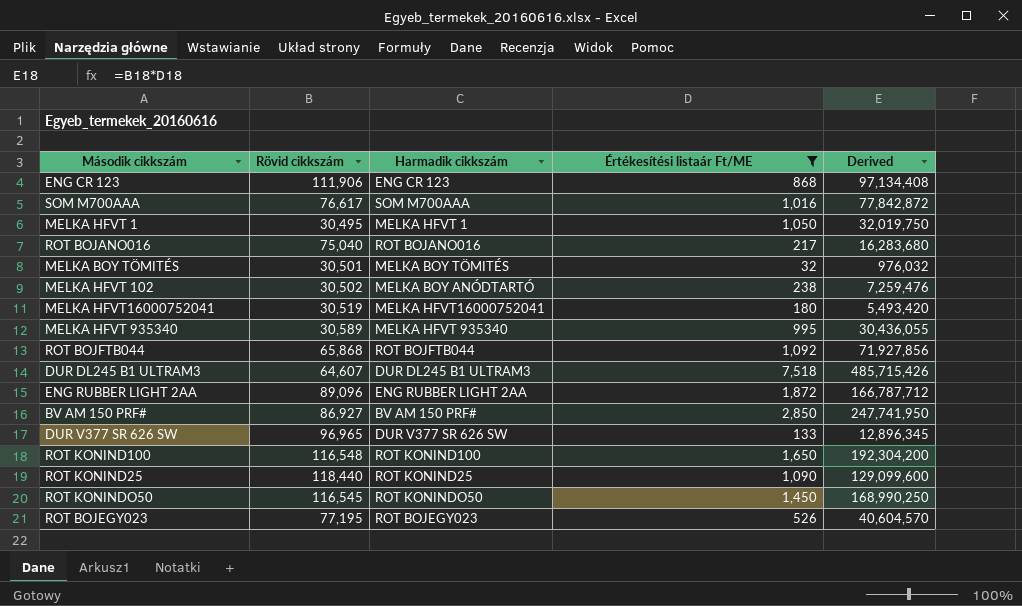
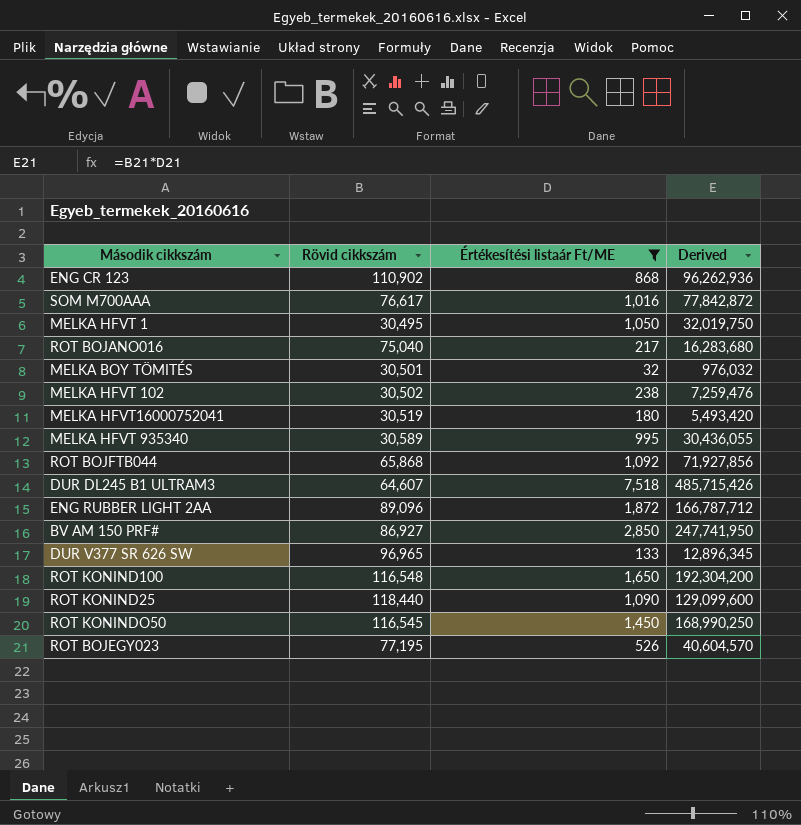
column Harmadik cikkszám | position: 3 -> none
ENG CR 123 | Rövid cikkszám: 111,906 -> 110,902
ENG CR 123 | Derived: 97,134,408 -> 96,262,936

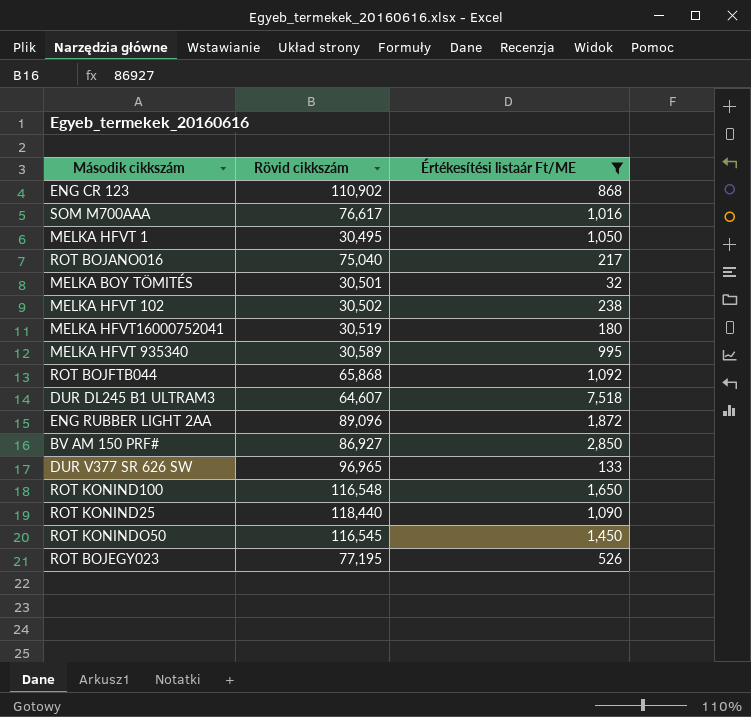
column Derived | formula: [Rövid cikkszám] * [Értékesítési listaár Ft/ME] -> none

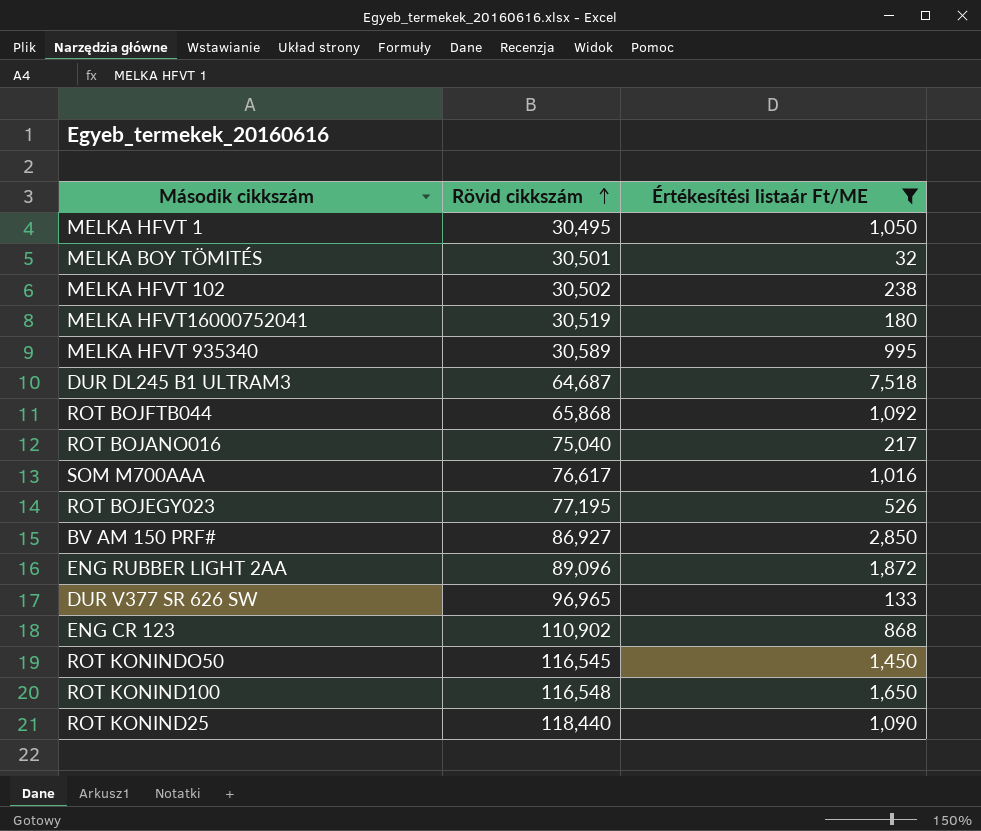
row order: none -> Rövid cikkszám ascending
DUR DL245 B1 ULTRAM3 | Rövid cikkszám: 64,607 -> 64,687

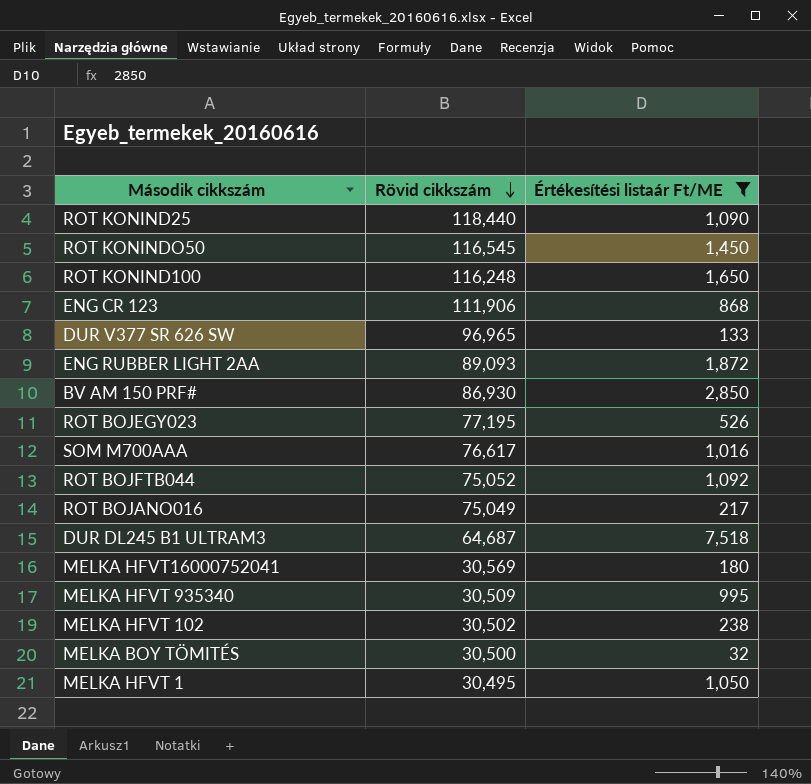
row order: Rövid cikkszám ascending -> Rövid cikkszám descending
ROT KONIND100 | Rövid cikkszám: 116,548 -> 116,248
ENG CR 123 | Rövid cikkszám: 110,902 -> 111,906
ENG RUBBER LIGHT 2AA | Rövid cikkszám: 89,096 -> 89,093
BV AM 150 PRF# | Rövid cikkszám: 86,927 -> 86,930
ROT BOJFTB044 | Rövid cikkszám: 65,868 -> 75,052
ROT BOJANO016 | Rövid cikkszám: 75,040 -> 75,049
MELKA HFVT16000752041 | Rövid cikkszám: 30,519 -> 30,569
MELKA HFVT 935340 | Rövid cikkszám: 30,589 -> 30,509
MELKA BOY TÖMITÉS | Rövid cikkszám: 30,501 -> 30,500

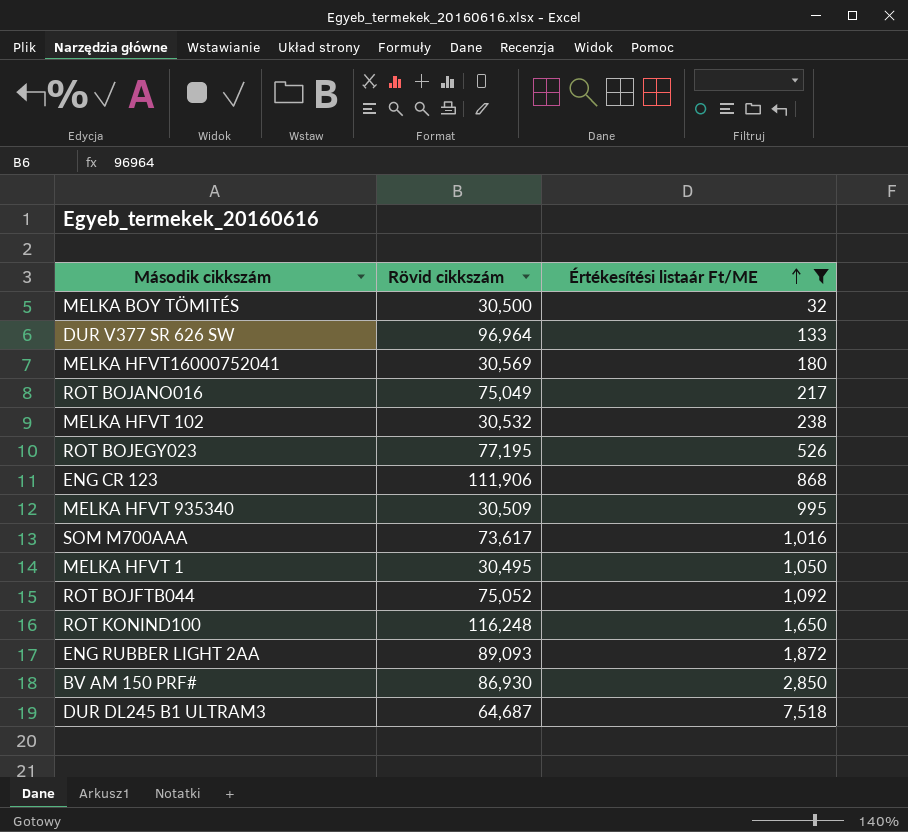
row order: Rövid cikkszám descending -> Értékesítési listaár Ft/ME ascending
row ROT KONIND25: 118,440 | 1,090 -> none
row ROT KONINDO50: 116,545 | 1,450 -> none
DUR V377 SR 626 SW | Rövid cikkszám: 96,965 -> 96,964
MELKA HFVT 102 | Rövid cikkszám: 30,502 -> 30,532
SOM M700AAA | Rövid cikkszám: 76,617 -> 73,617

